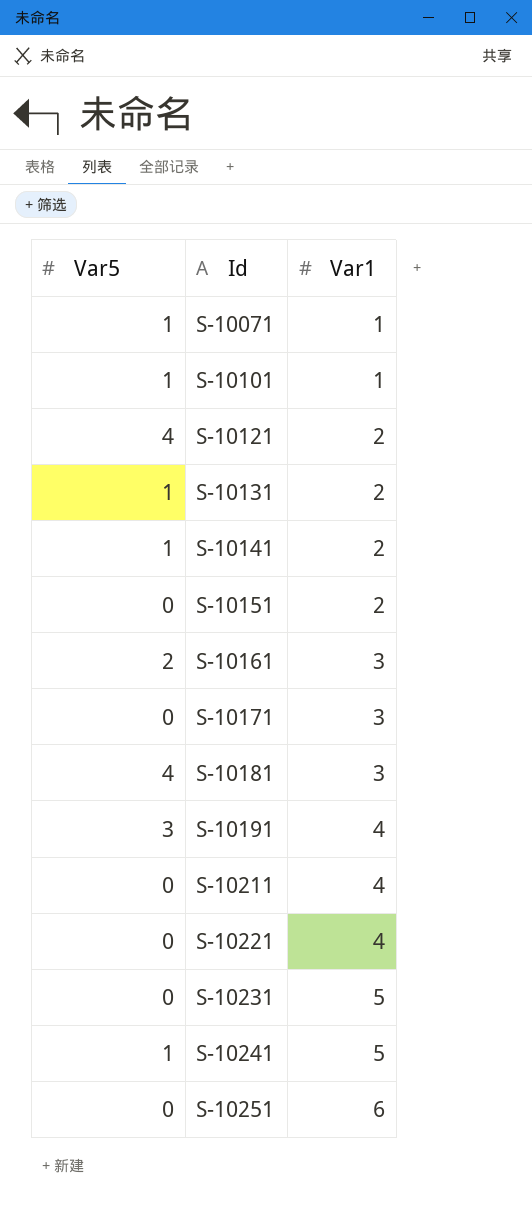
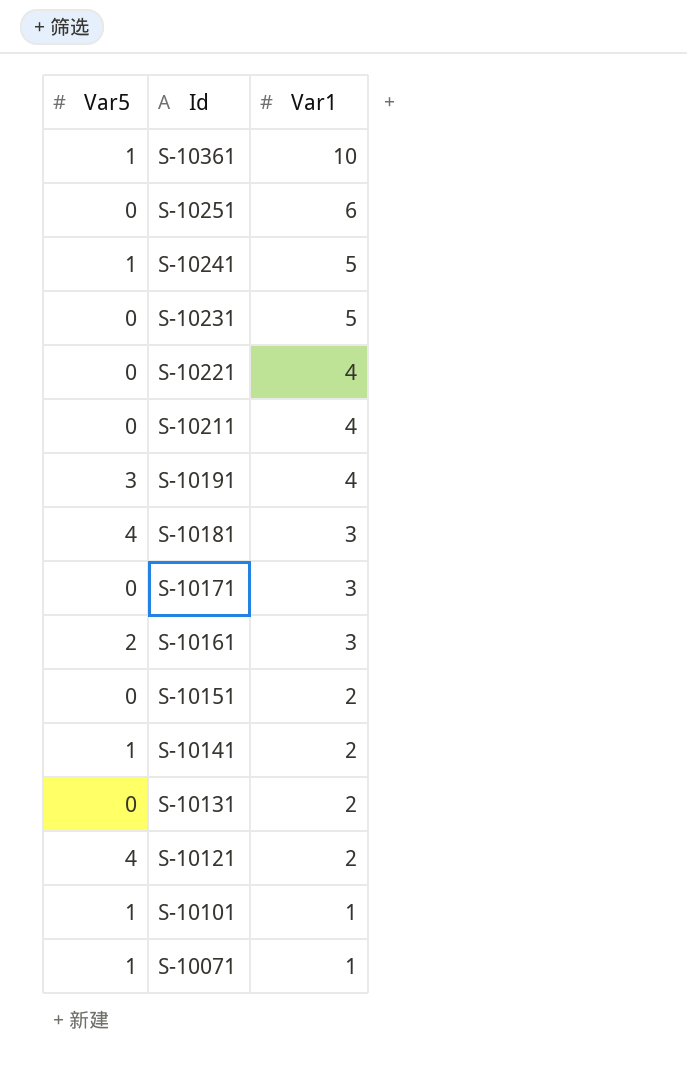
row order: Id ascending -> Id descending
row S-10361: none -> 1 | 10
S-10131 | Var5: 1 -> 0

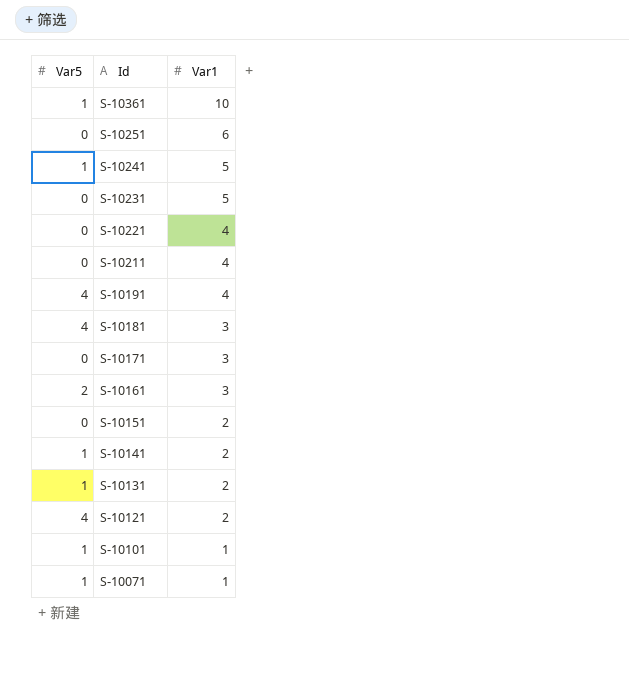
S-10191 | Var5: 3 -> 4
S-10131 | Var5: 0 -> 1

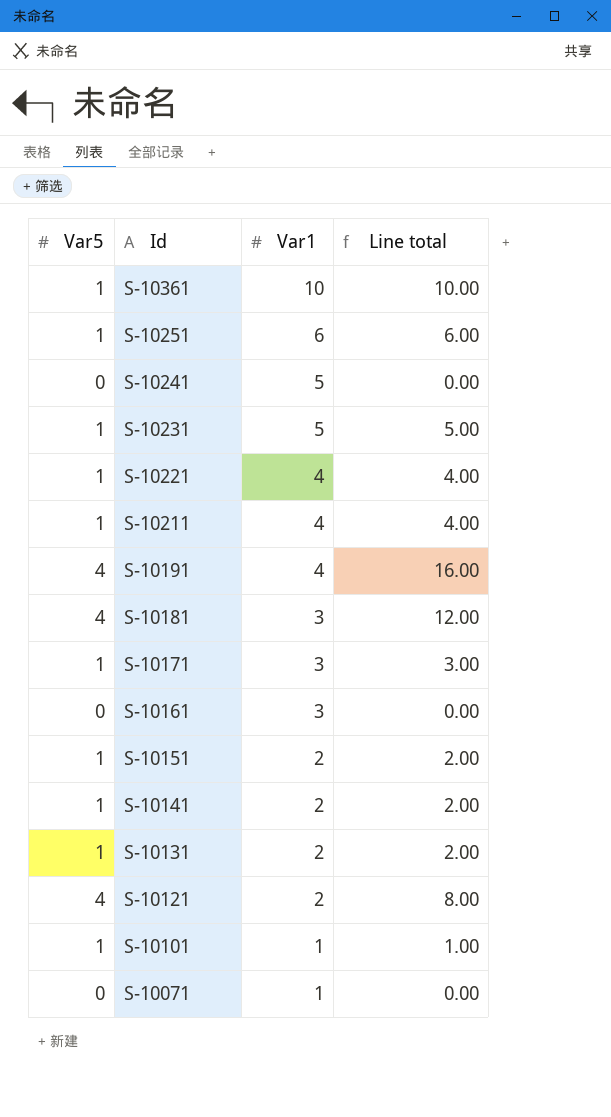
column Line total | formula: none -> [Var5] * [Var1]
S-10251 | Var5: 0 -> 1
S-10241 | Var5: 1 -> 0
S-10231 | Var5: 0 -> 1
S-10221 | Var5: 0 -> 1
S-10211 | Var5: 0 -> 1
S-10171 | Var5: 0 -> 1
S-10161 | Var5: 2 -> 0
S-10151 | Var5: 0 -> 1
S-10071 | Var5: 1 -> 0

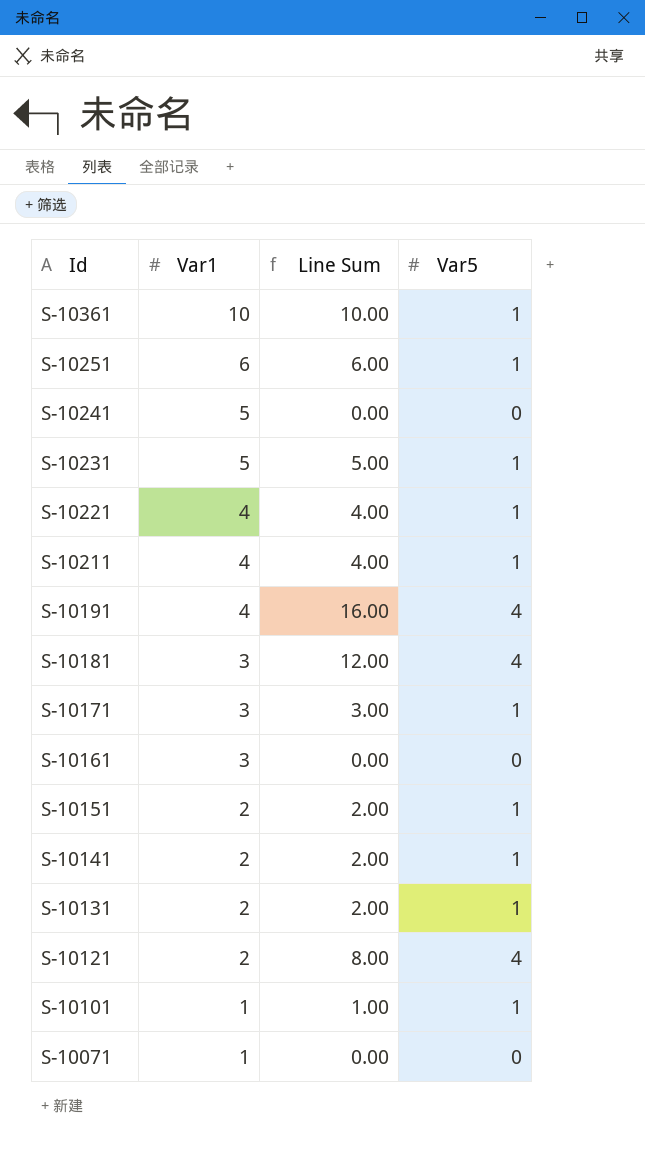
column name: Line total -> Line Sum
column Var5 | position: 1 -> 4

